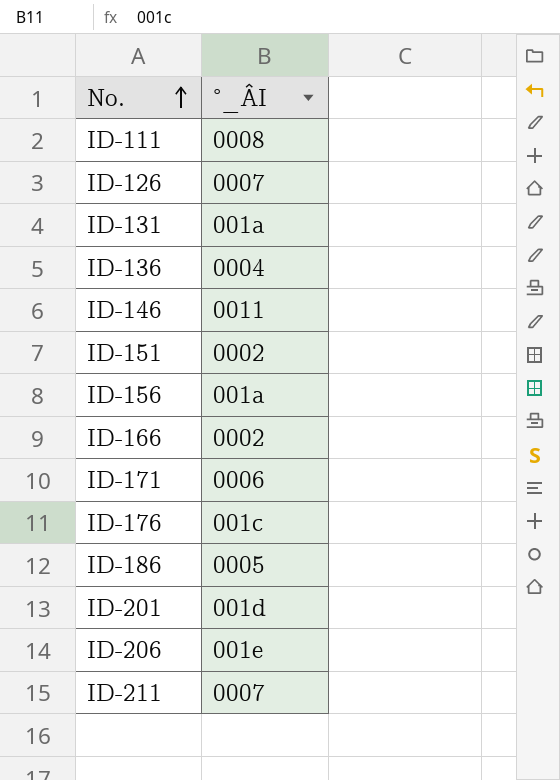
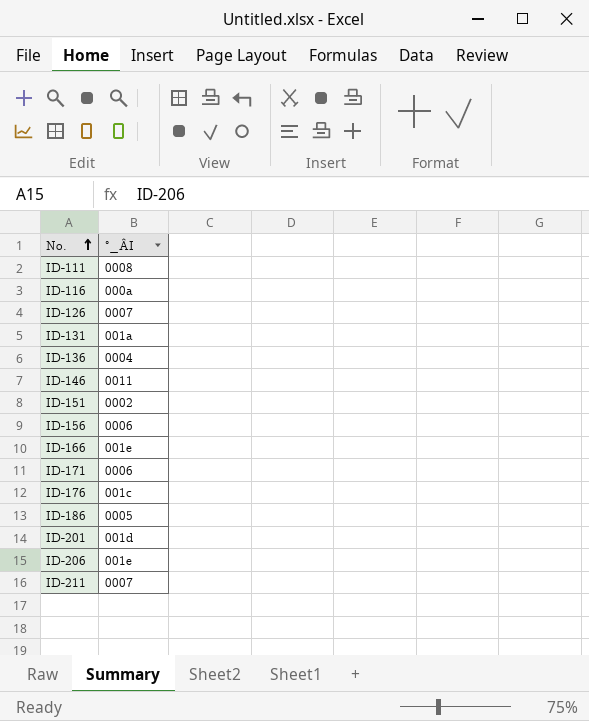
row ID-116: none -> 000a
ID-156 | °_ÂI: 001a -> 0006
ID-166 | °_ÂI: 0002 -> 001e

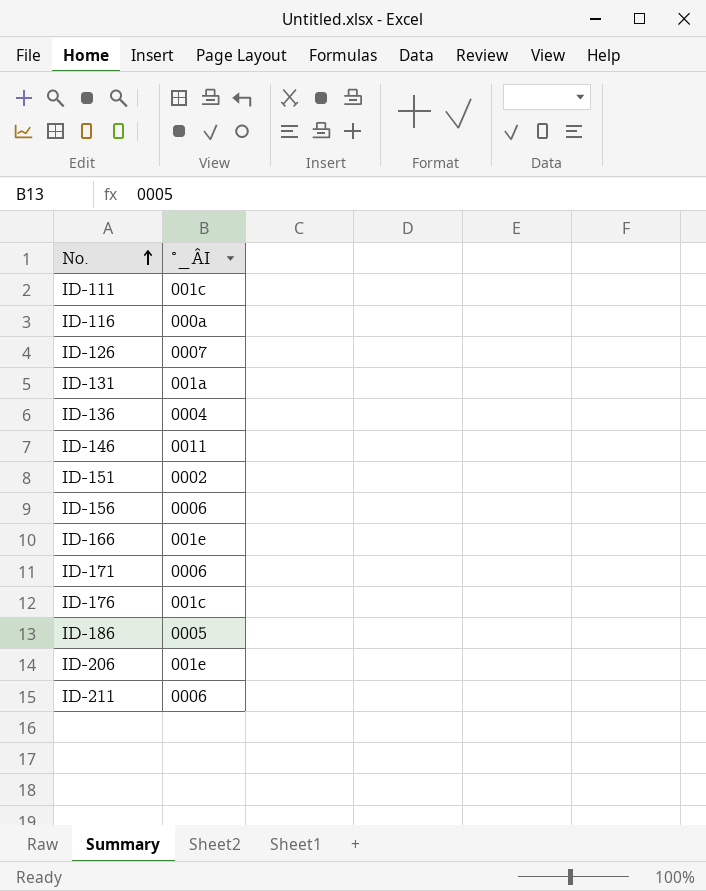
row ID-201: 001d -> none
ID-111 | °_ÂI: 0008 -> 001c
ID-211 | °_ÂI: 0007 -> 0006

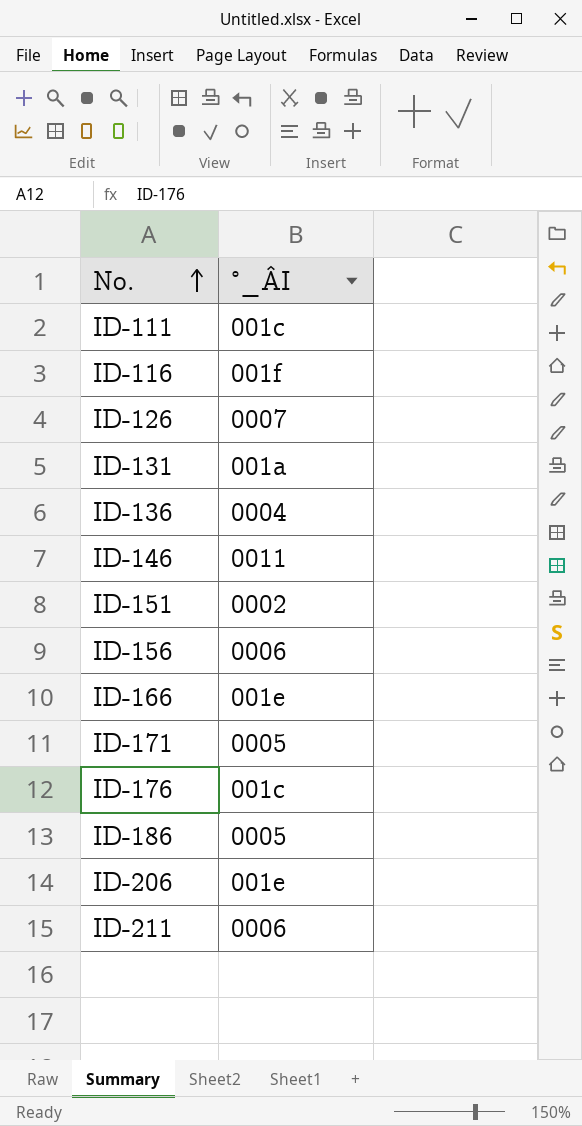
ID-116 | °_ÂI: 000a -> 001f
ID-171 | °_ÂI: 0006 -> 0005

